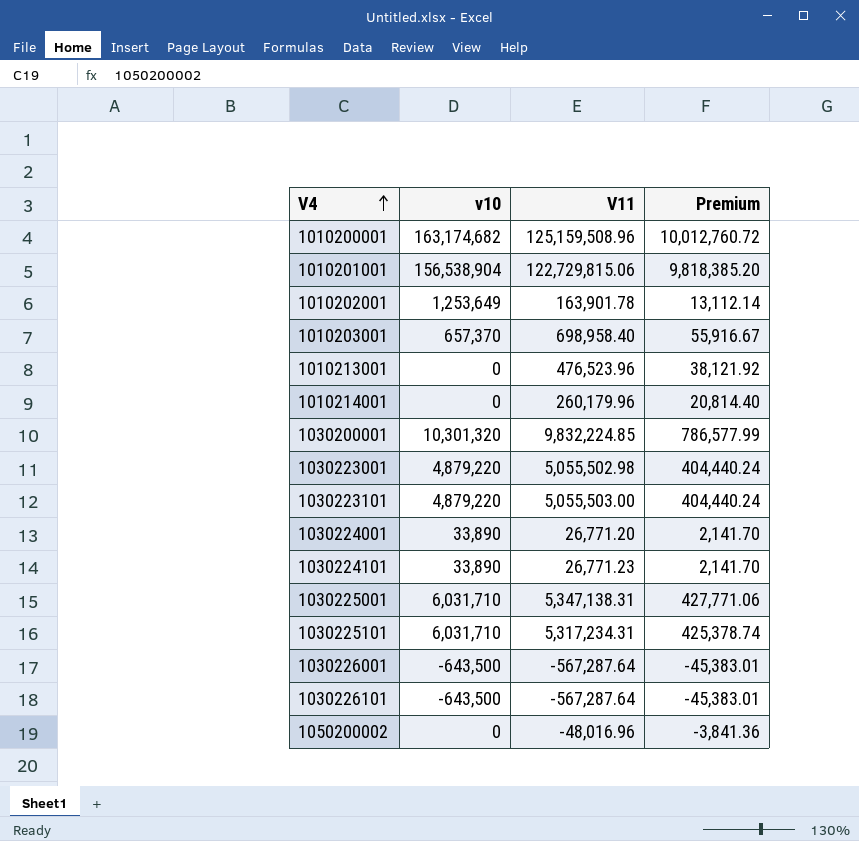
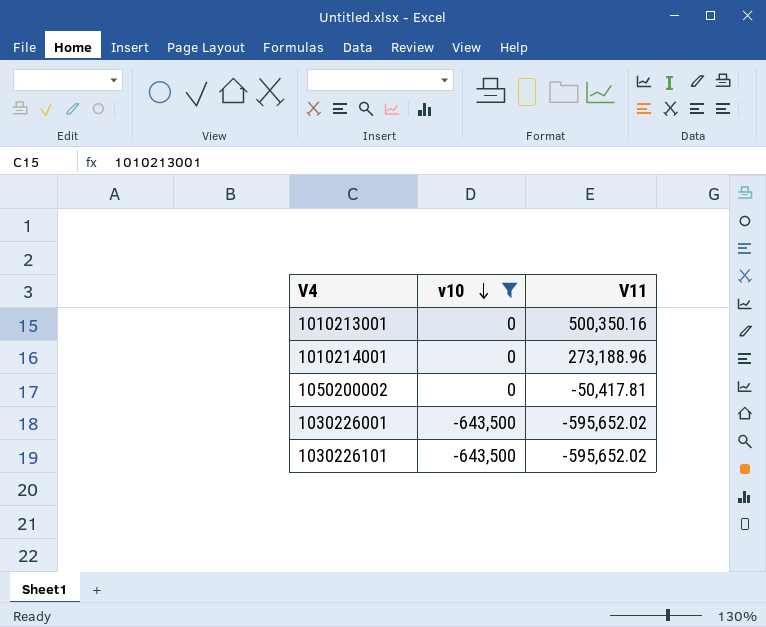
filter: none -> v10 <= 0
row order: V4 ascending -> v10 descending
column Premium | formula: [V11] * 0.08 -> none
1010213001 | V11: 476,523.96 -> 500,350.16
1010214001 | V11: 260,179.96 -> 273,188.96
1050200002 | V11: -48,016.96 -> -50,417.81
1030226001 | V11: -567,287.64 -> -595,652.02
1030226101 | V11: -567,287.64 -> -595,652.02

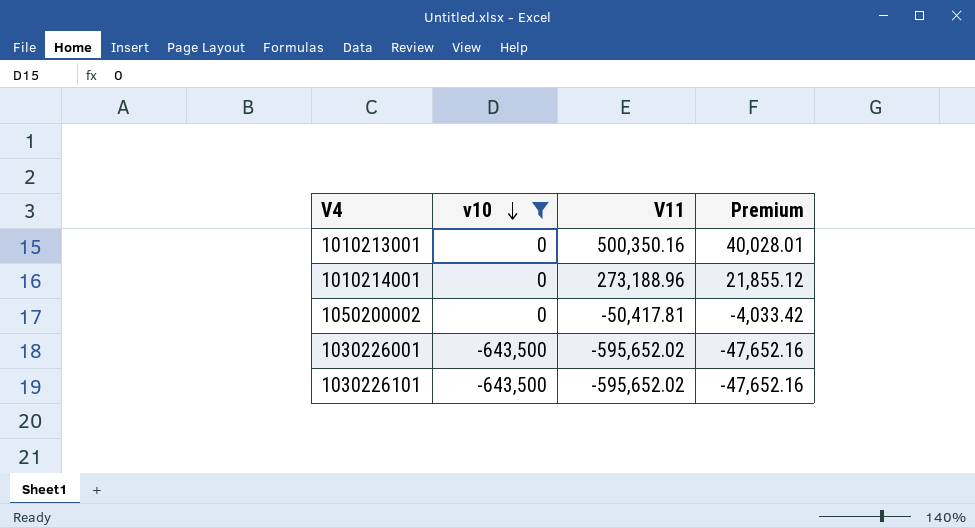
column Premium | formula: none -> [V11] * 0.08

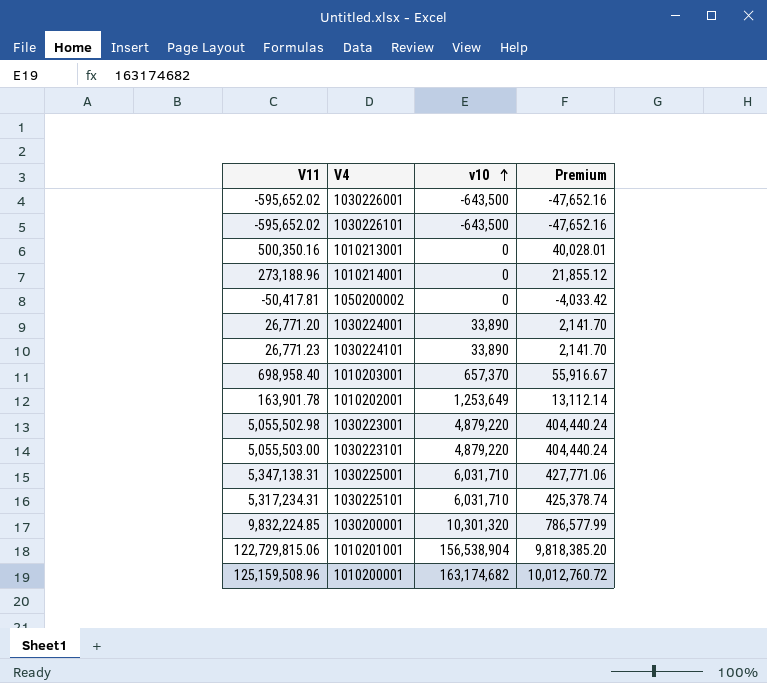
filter: v10 <= 0 -> none
row order: v10 descending -> v10 ascending
column V11 | position: 3 -> 1

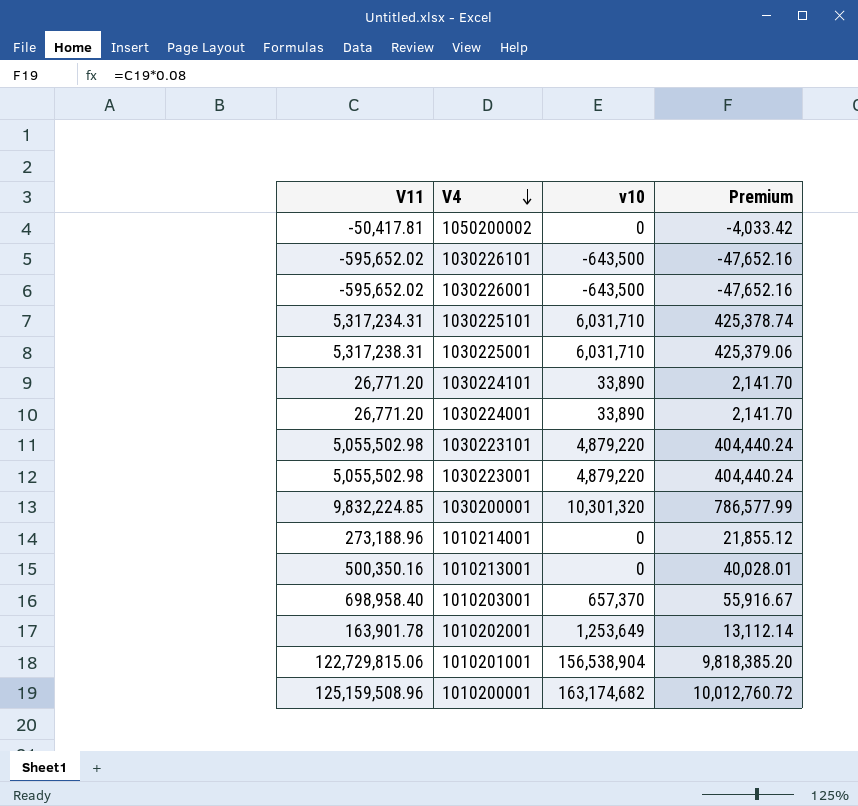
row order: v10 ascending -> V4 descending
1030225001 | V11: 5,347,138.31 -> 5,317,238.31
1030225001 | Premium: 427,771.06 -> 425,379.06
1030224101 | V11: 26,771.23 -> 26,771.20
1030223101 | V11: 5,055,503.00 -> 5,055,502.98

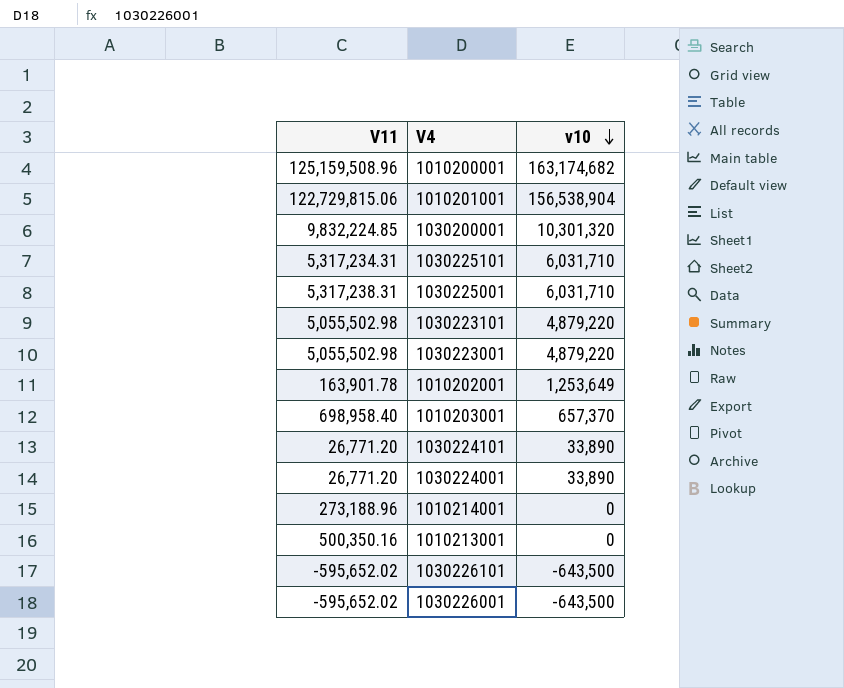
row order: V4 descending -> v10 descending
column Premium | formula: [V11] * 0.08 -> none
row 1050200002: -50,417.81 | 0 | -4,033.42 -> none

